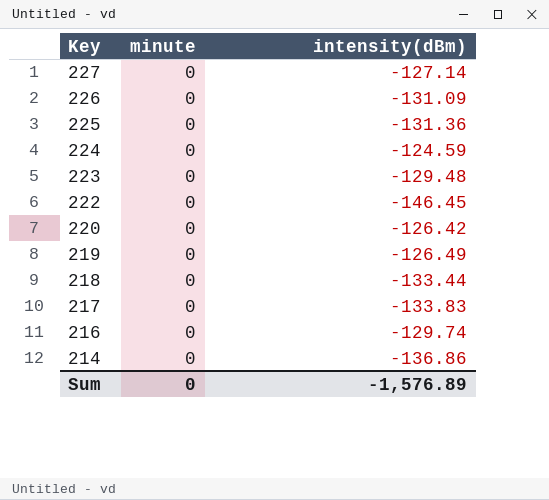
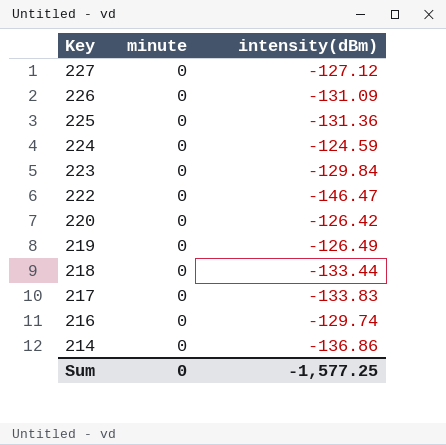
227 | intensity(dBm): -127.14 -> -127.12
223 | intensity(dBm): -129.48 -> -129.84
222 | intensity(dBm): -146.45 -> -146.47
Sum | intensity(dBm): -1,576.89 -> -1,577.25

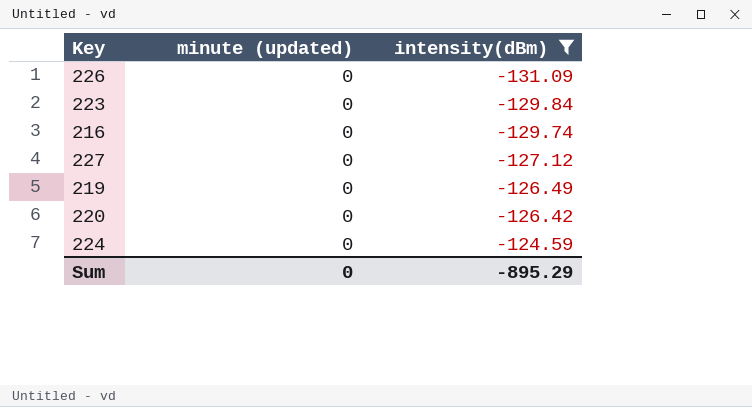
filter: none -> intensity(dBm) >= -131.09
row order: Key descending -> intensity(dBm) ascending
column name: minute -> minute (updated)
Sum | intensity(dBm): -1,577.25 -> -895.29

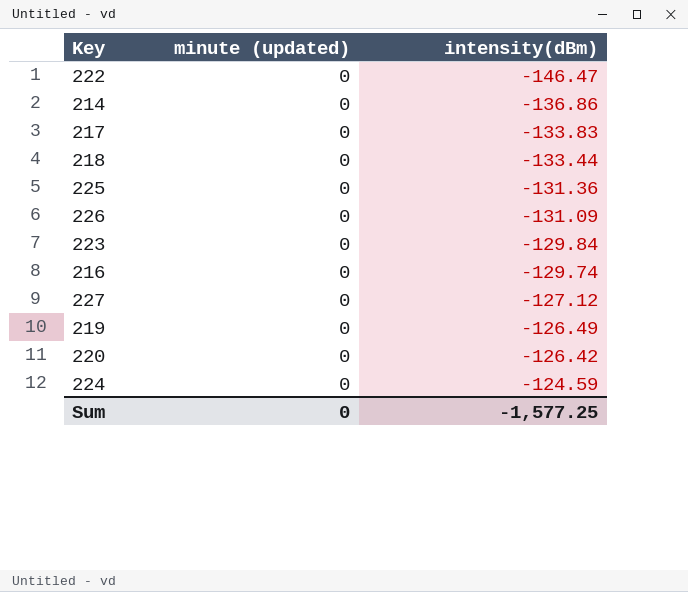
filter: intensity(dBm) >= -131.09 -> none
Sum | intensity(dBm): -895.29 -> -1,577.25

